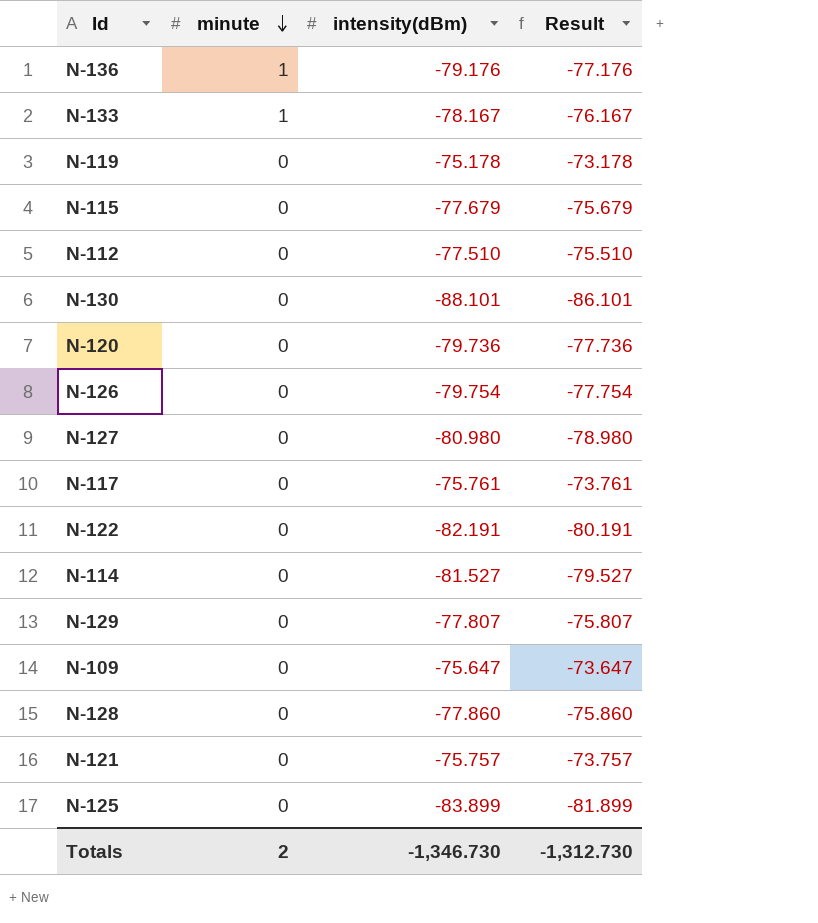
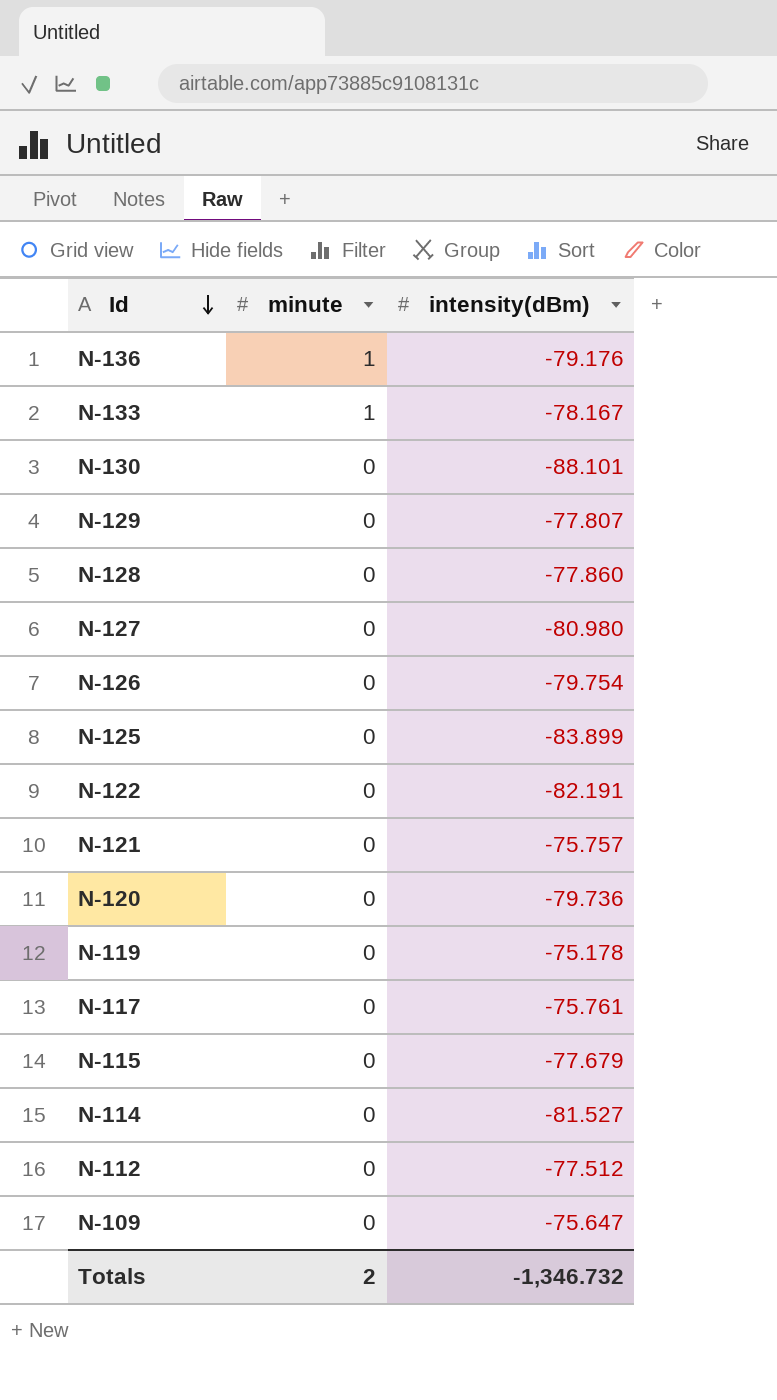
row order: minute descending -> Id descending
column Result | formula: [intensity(dBm)] + 2 -> none
N-112 | intensity(dBm): -77.510 -> -77.512
Totals | intensity(dBm): -1,346.730 -> -1,346.732

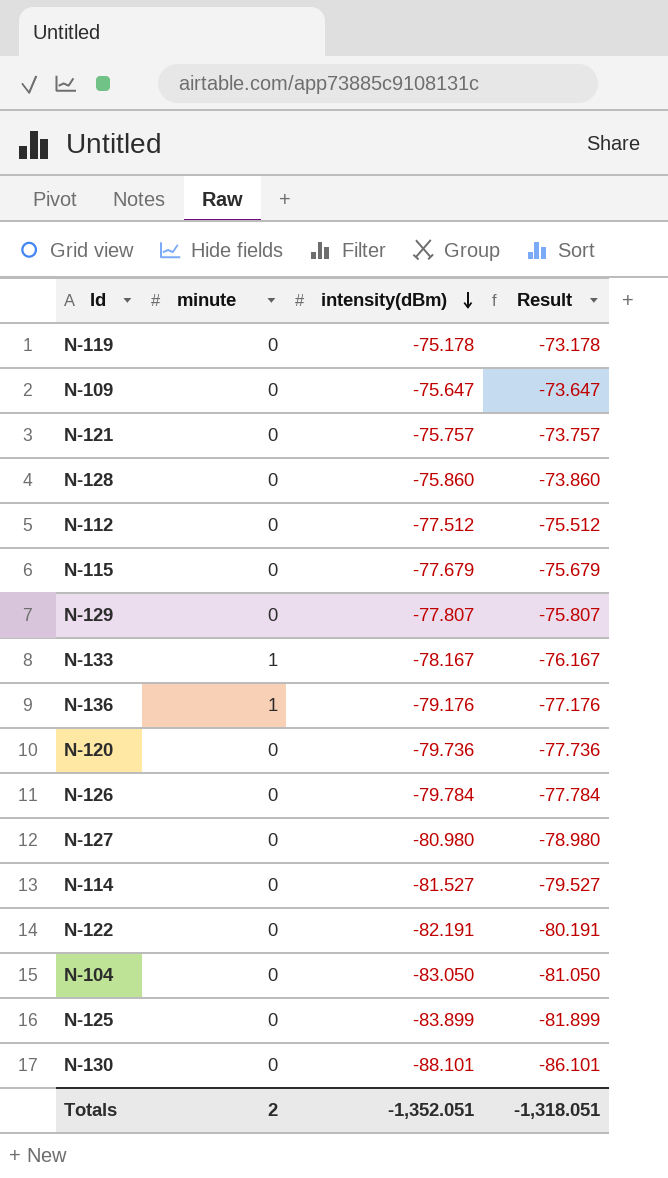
row order: Id descending -> intensity(dBm) descending
column Result | formula: none -> [intensity(dBm)] + 2
row N-117: 0 | -75.761 -> none
N-128 | intensity(dBm): -77.860 -> -75.860
N-126 | intensity(dBm): -79.754 -> -79.784
row N-104: none -> 0 | -83.050 | -81.050
Totals | intensity(dBm): -1,346.732 -> -1,352.051

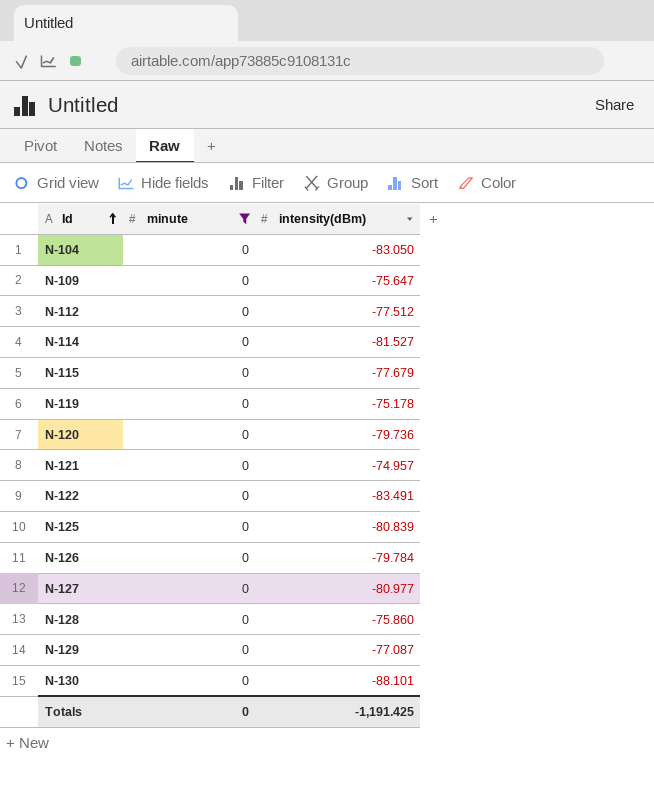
filter: none -> minute = 0
row order: intensity(dBm) descending -> Id ascending
column Result | formula: [intensity(dBm)] + 2 -> none
N-121 | intensity(dBm): -75.757 -> -74.957
N-122 | intensity(dBm): -82.191 -> -83.491
N-125 | intensity(dBm): -83.899 -> -80.839
N-127 | intensity(dBm): -80.980 -> -80.977
N-129 | intensity(dBm): -77.807 -> -77.087
Totals | minute: 2 -> 0
Totals | intensity(dBm): -1,352.051 -> -1,191.425

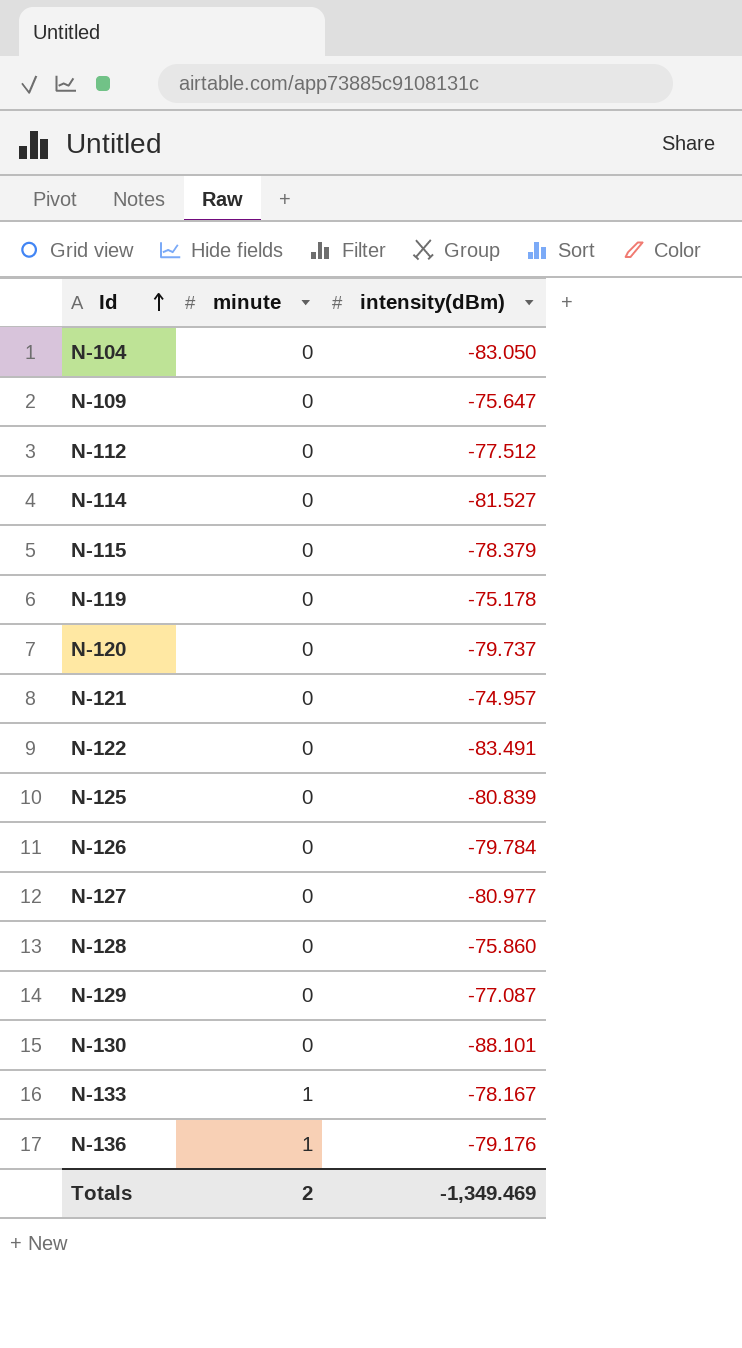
filter: minute = 0 -> none
N-115 | intensity(dBm): -77.679 -> -78.379
N-120 | intensity(dBm): -79.736 -> -79.737
Totals | minute: 0 -> 2
Totals | intensity(dBm): -1,191.425 -> -1,349.469

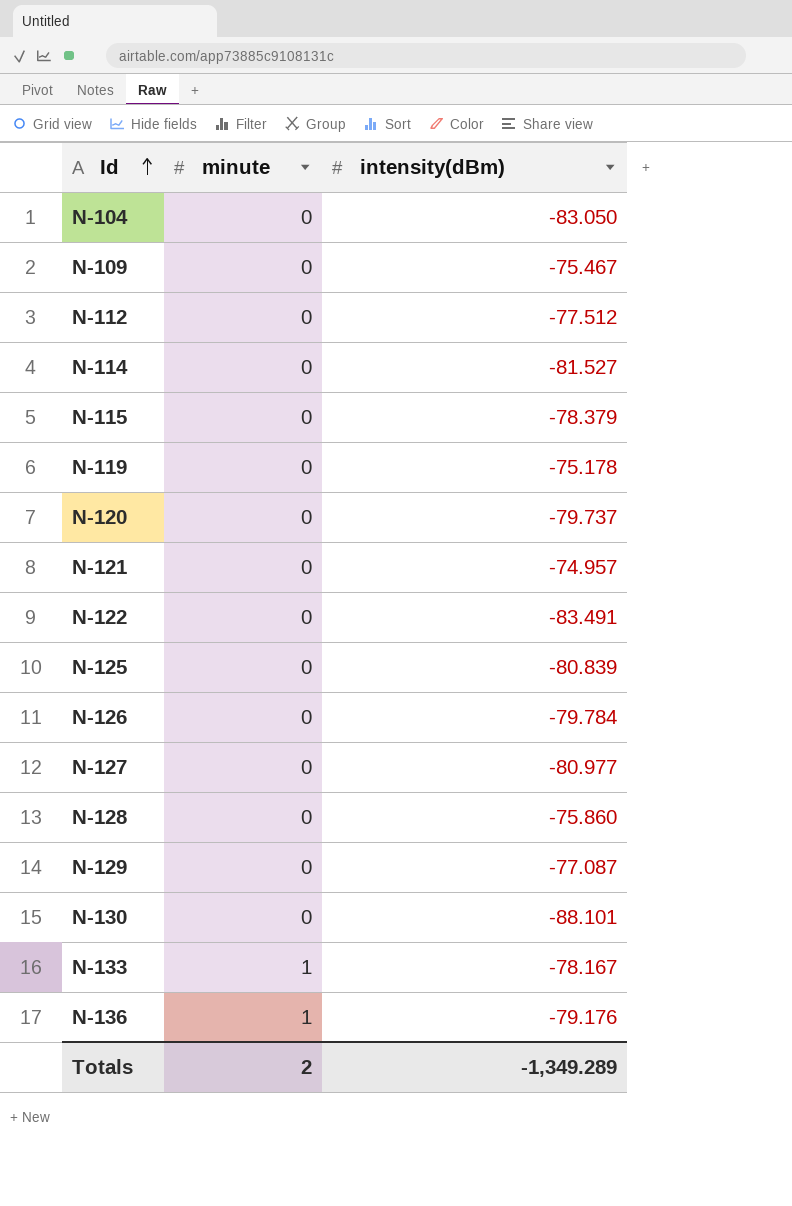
N-109 | intensity(dBm): -75.647 -> -75.467
Totals | intensity(dBm): -1,349.469 -> -1,349.289

